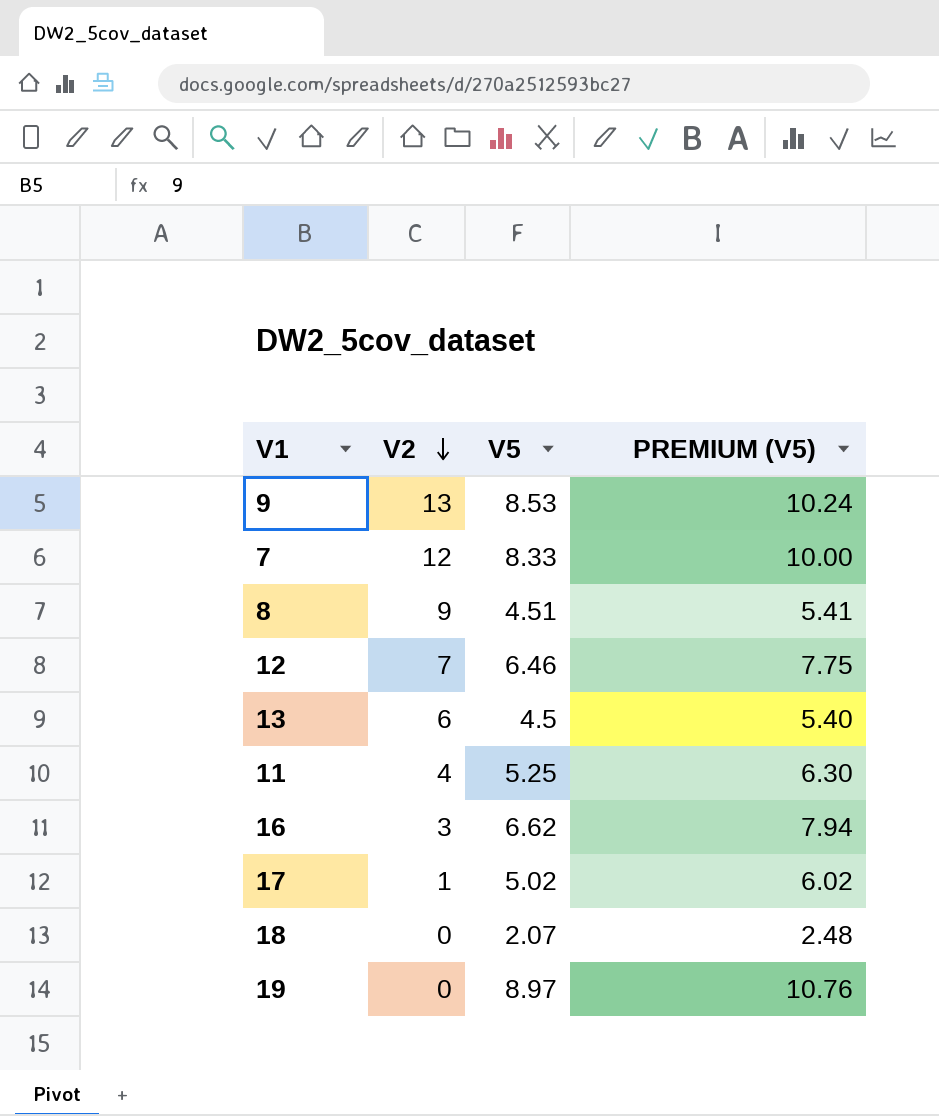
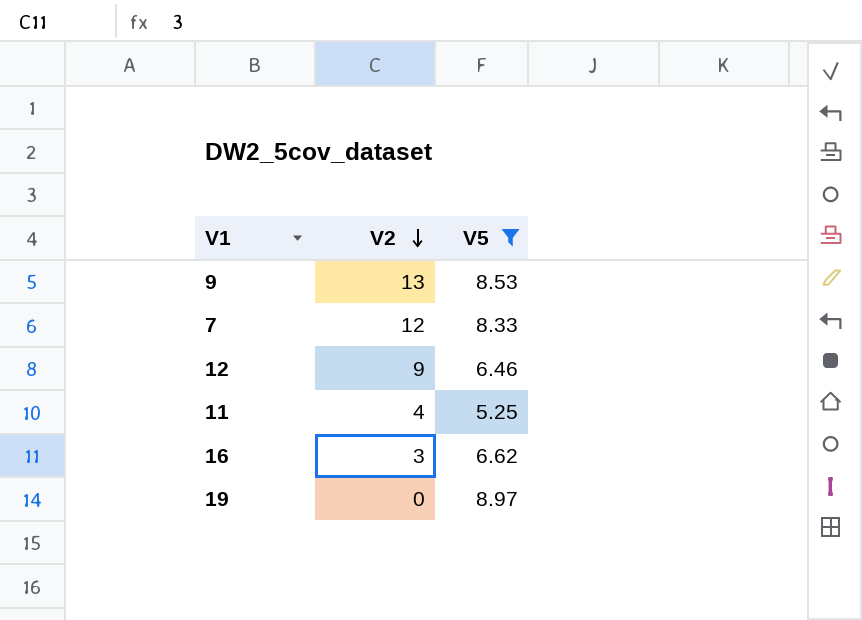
filter: none -> V5 >= 5.25
column PREMIUM (V5) | formula: [V5] * 1.2 -> none
12 | V2: 7 -> 9

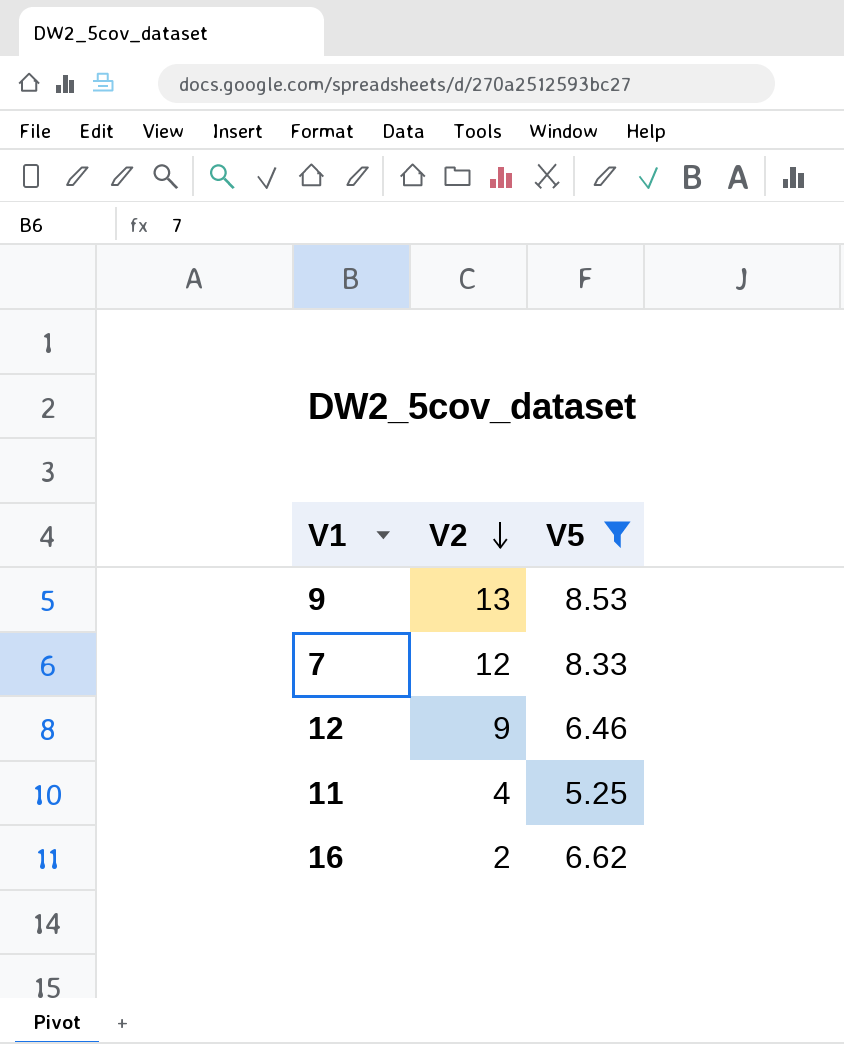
row 19: 0 | 8.97 -> none
16 | V2: 3 -> 2

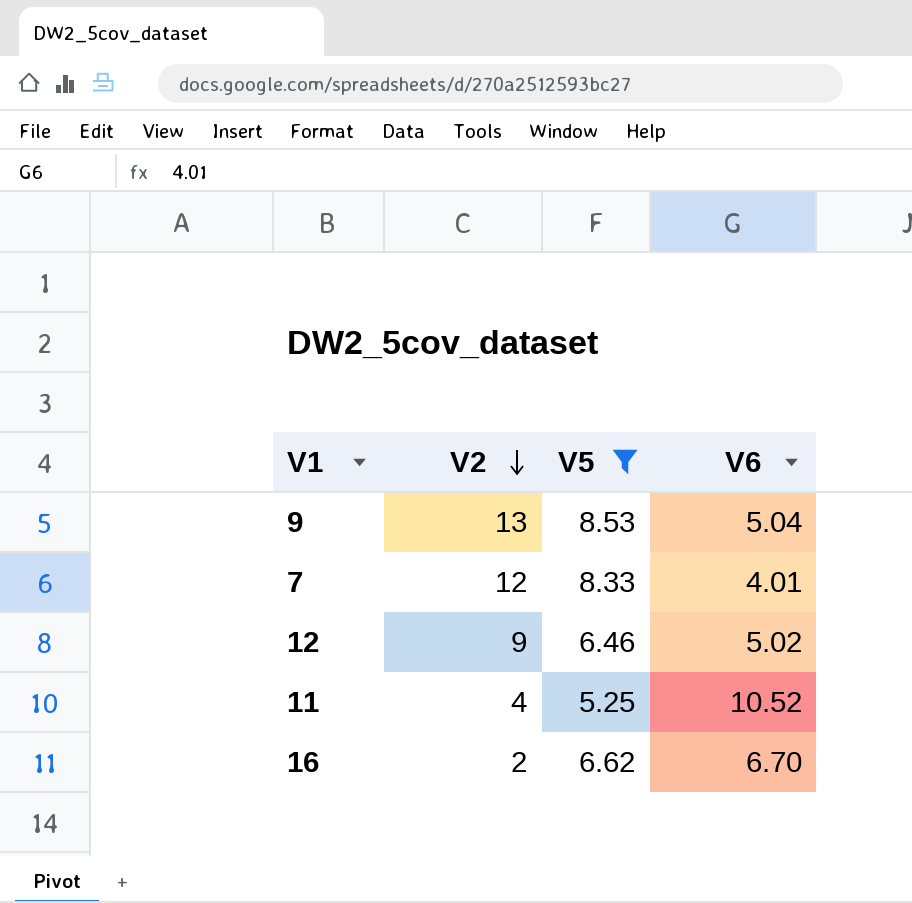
column V6 | position: none -> 4

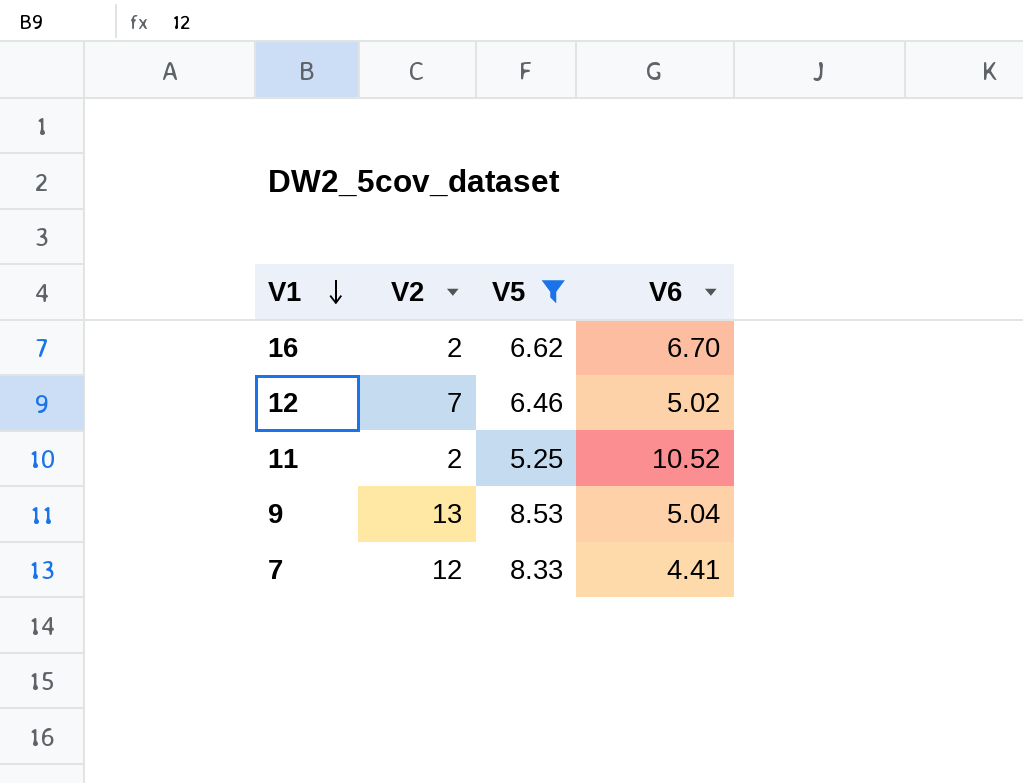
row order: V2 descending -> V1 descending
12 | V2: 9 -> 7
11 | V2: 4 -> 2
7 | V6: 4.01 -> 4.41

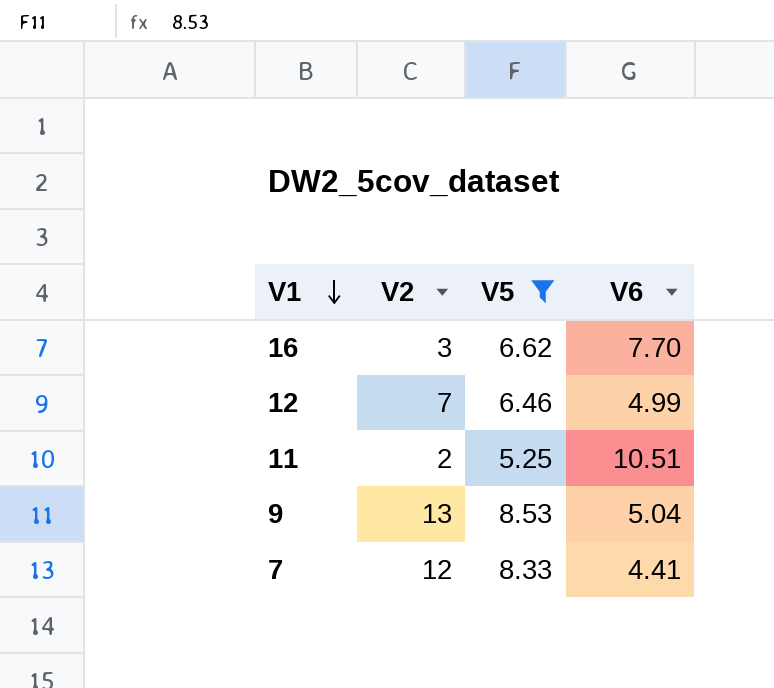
16 | V2: 2 -> 3
16 | V6: 6.70 -> 7.70
12 | V6: 5.02 -> 4.99
11 | V6: 10.52 -> 10.51

